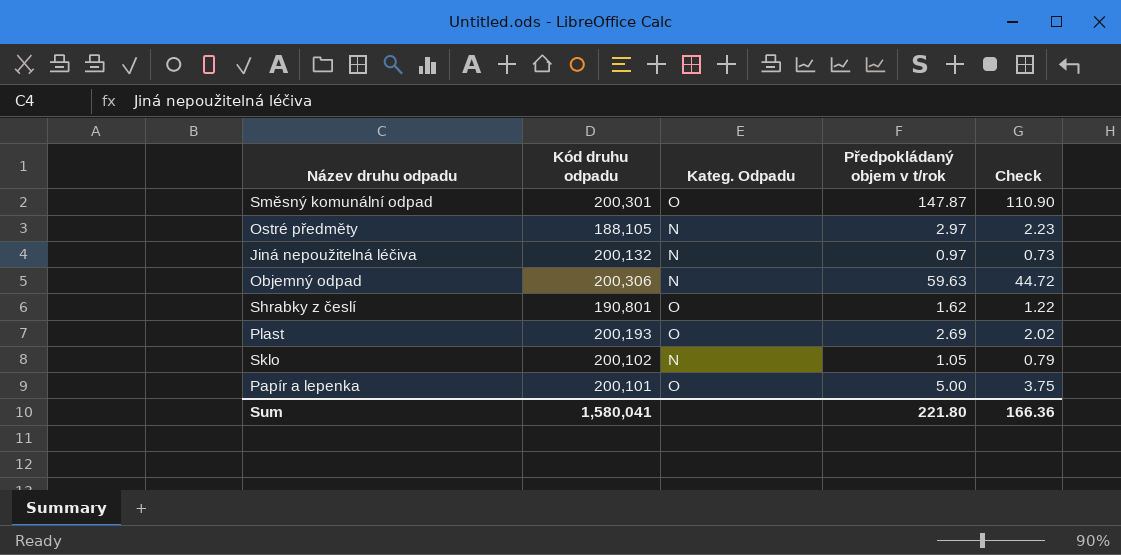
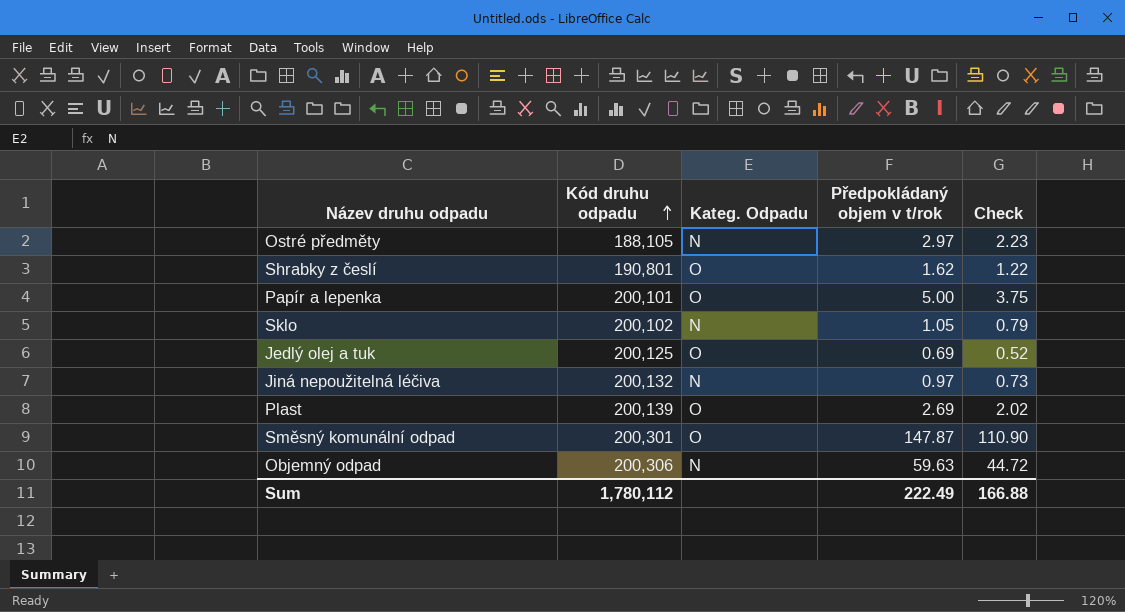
row order: none -> Kód druhu odpadu ascending
row Jedlý olej a tuk: none -> 200,125 | O | 0.69 | 0.52
Plast | Kód druhu odpadu: 200,193 -> 200,139
Sum | Kód druhu odpadu: 1,580,041 -> 1,780,112
Sum | Předpokládaný objem v t/rok: 221.80 -> 222.49
Sum | Check: 166.36 -> 166.88

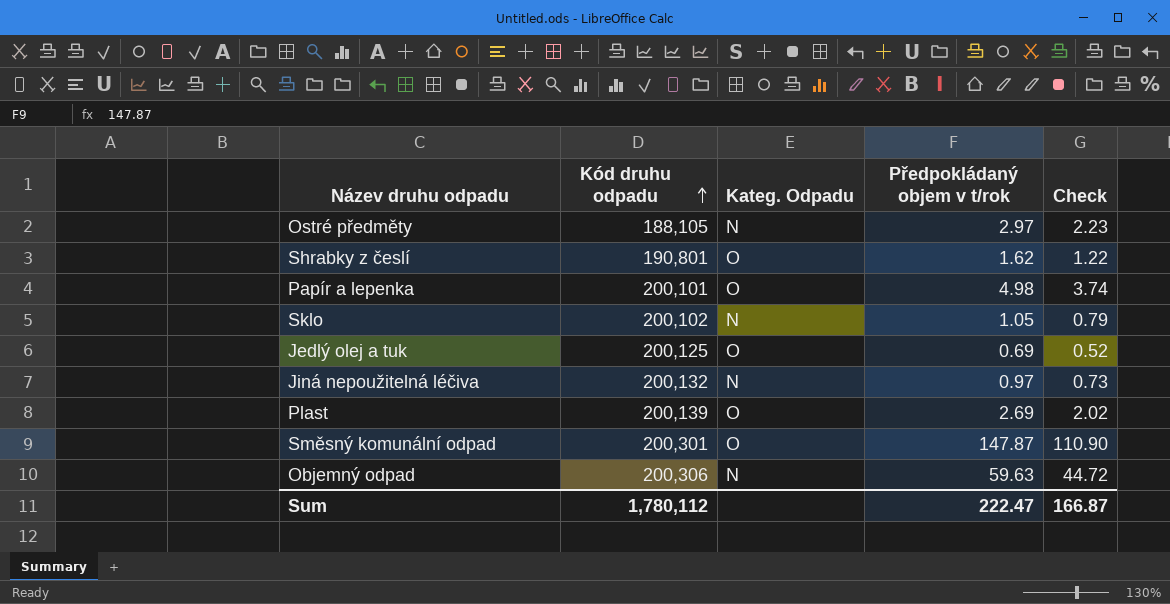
Papír a lepenka | Předpokládaný objem v t/rok: 5.00 -> 4.98
Papír a lepenka | Check: 3.75 -> 3.74
Sum | Předpokládaný objem v t/rok: 222.49 -> 222.47
Sum | Check: 166.88 -> 166.87

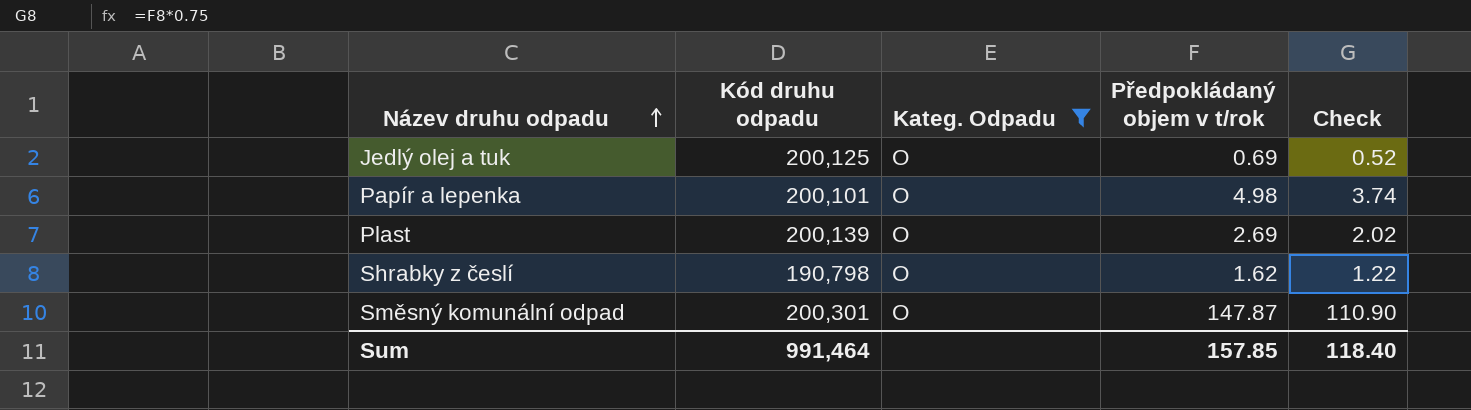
filter: none -> Kateg. Odpadu = O
row order: Kód druhu odpadu ascending -> Název druhu odpadu ascending
Shrabky z česlí | Kód druhu odpadu: 190,801 -> 190,798
Sum | Kód druhu odpadu: 1,780,112 -> 991,464
Sum | Předpokládaný objem v t/rok: 222.47 -> 157.85
Sum | Check: 166.87 -> 118.40

